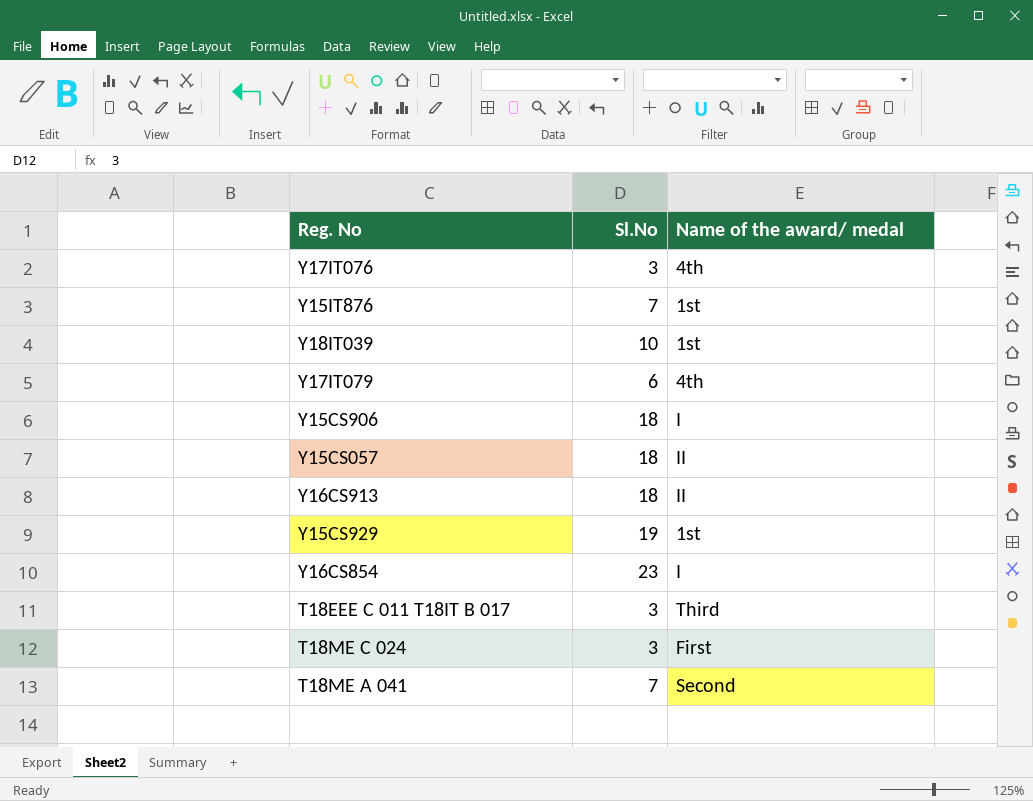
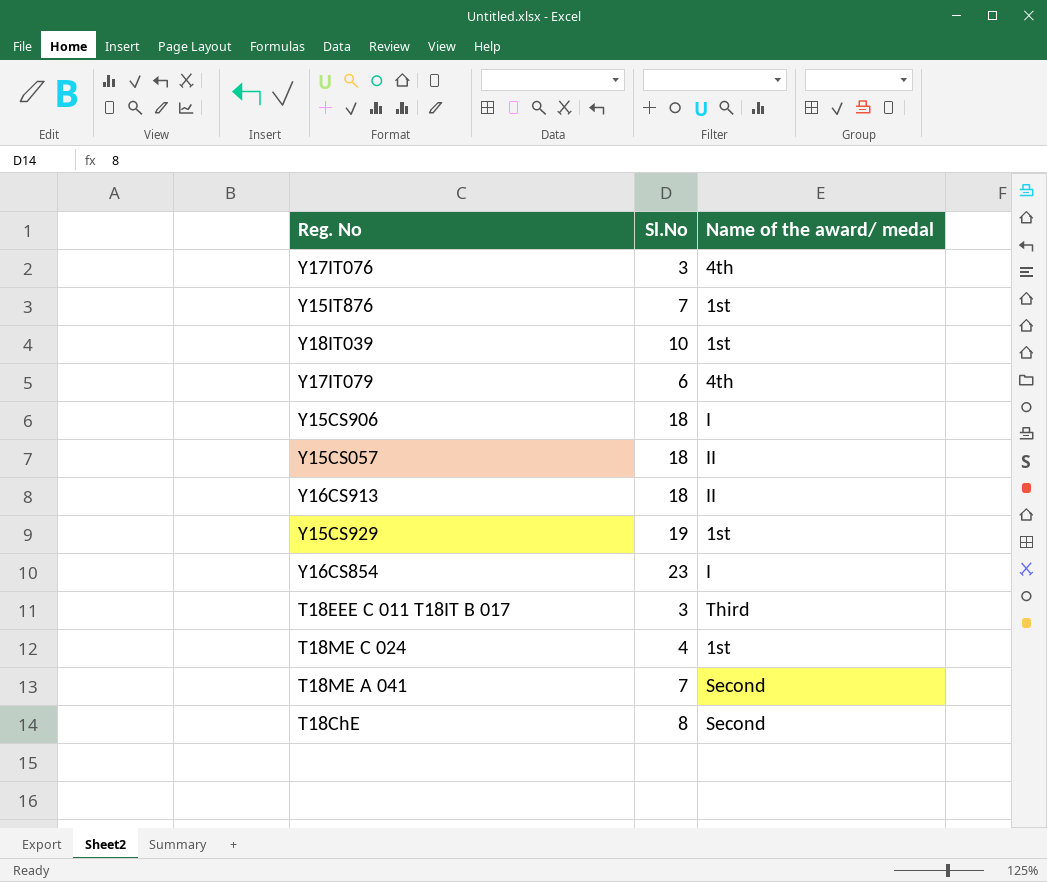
T18ME C 024 | Sl.No: 3 -> 4
T18ME C 024 | Name of the award/ medal: First -> 1st
row T18ChE: none -> 8 | Second

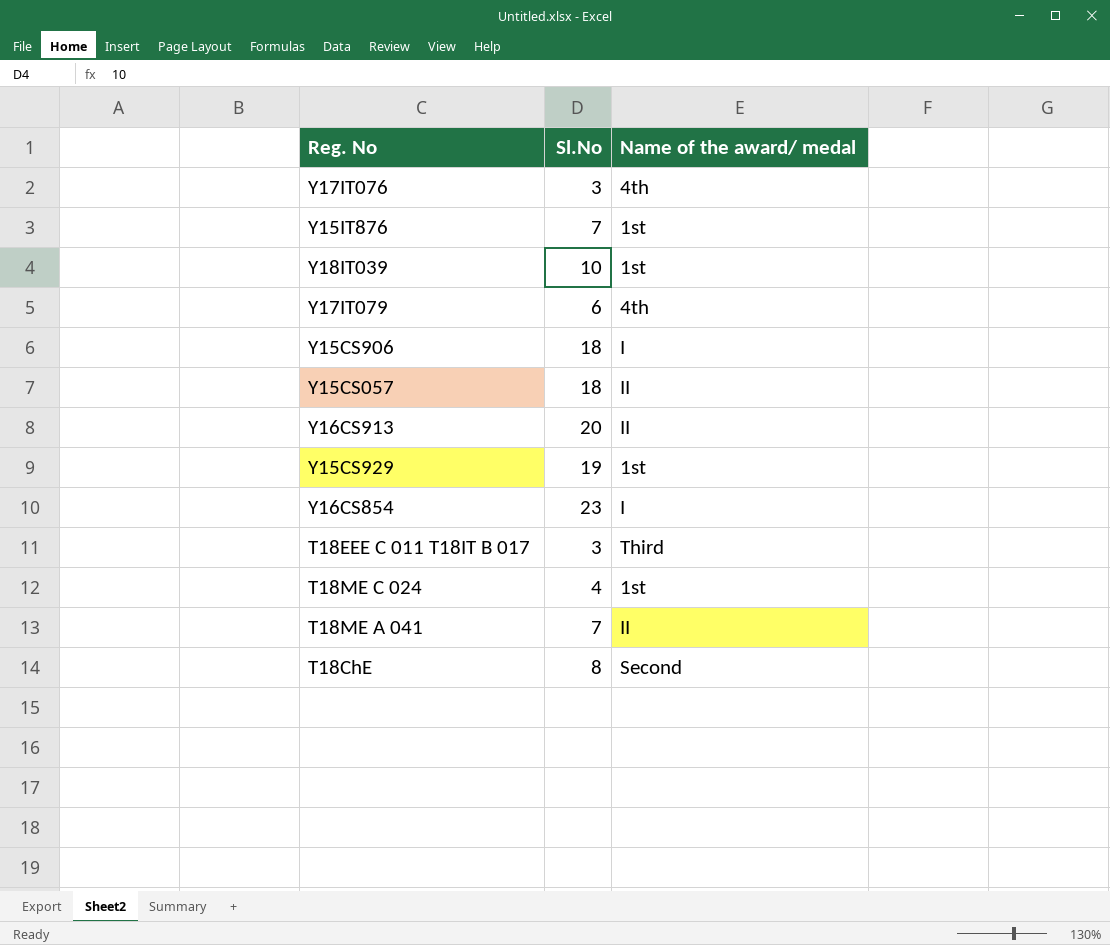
Y16CS913 | Sl.No: 18 -> 20
T18ME A 041 | Name of the award/ medal: Second -> II

